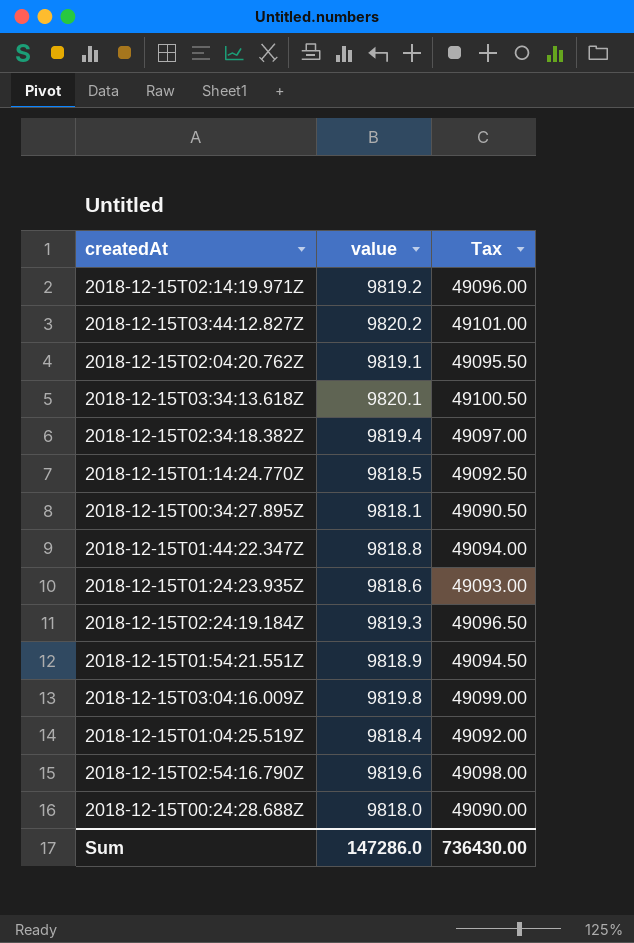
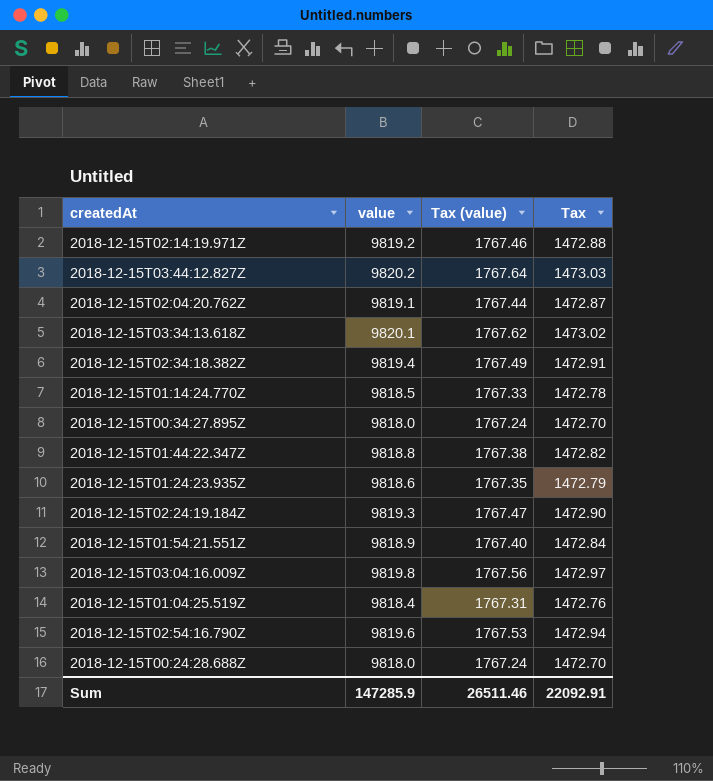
column Tax (value) | formula: none -> [value] * 0.18
column Tax | formula: [value] * 5 -> [value] * 0.15
2018-12-15T00:34:27.895Z | value: 9818.1 -> 9818.0
Sum | value: 147286.0 -> 147285.9
Sum | Tax: 736430.00 -> 22092.91

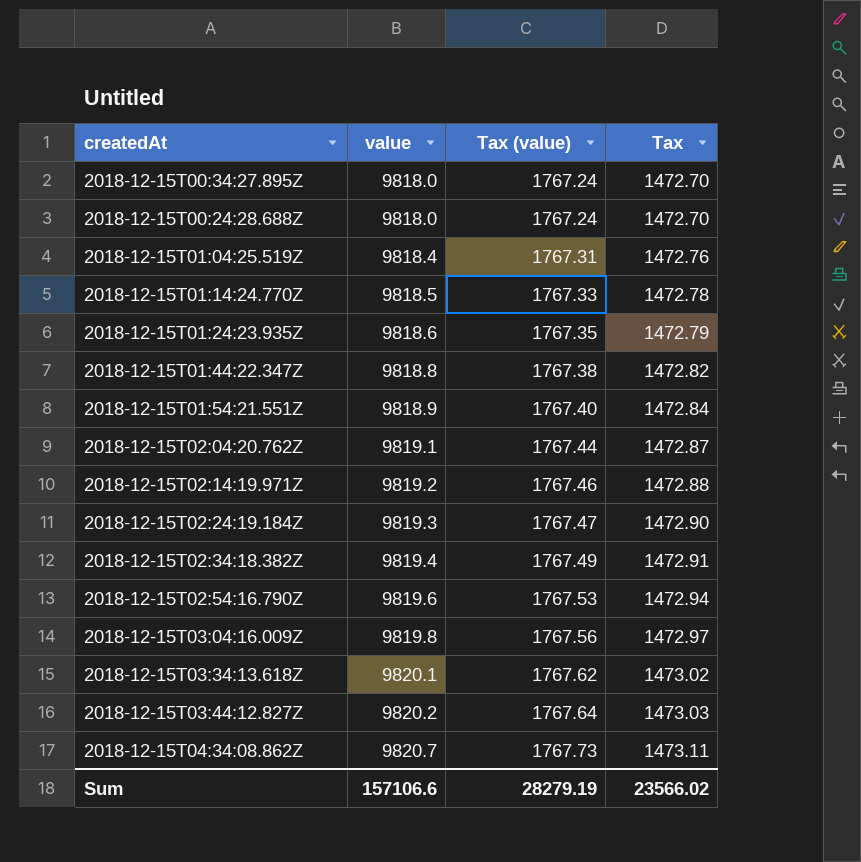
row order: none -> value ascending
row 2018-12-15T04:34:08.862Z: none -> 9820.7 | 1767.73 | 1473.11
Sum | value: 147285.9 -> 157106.6
Sum | Tax (value): 26511.46 -> 28279.19
Sum | Tax: 22092.91 -> 23566.02

